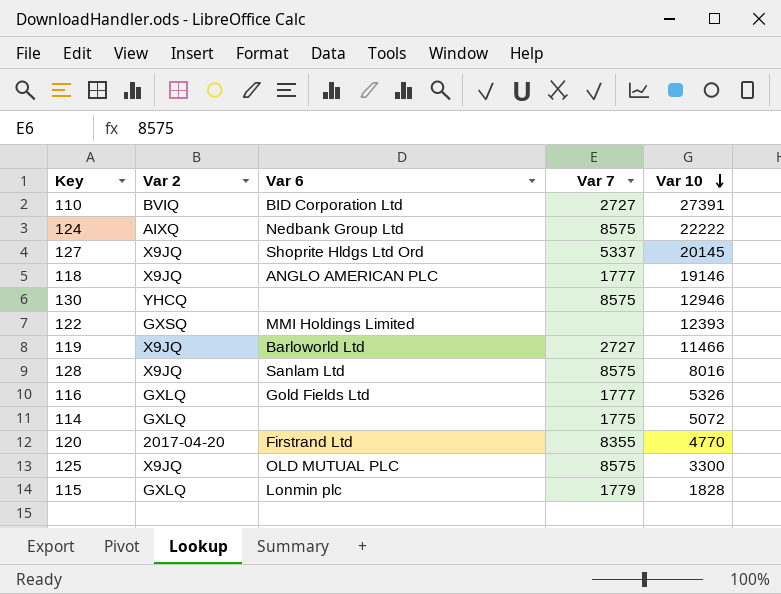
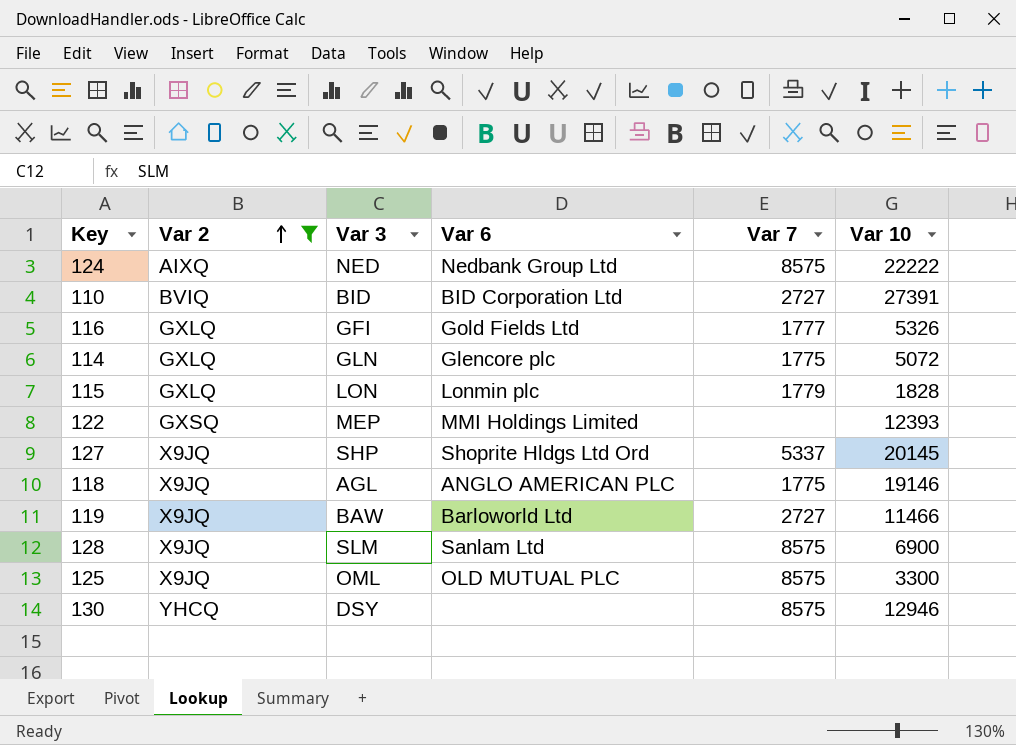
filter: none -> Var 2 != 2017-04-20
row order: Var 10 descending -> Var 2 ascending
column Var 3 | position: none -> 3
114 | Var 6: none -> Glencore plc
118 | Var 7: 1777 -> 1775
128 | Var 10: 8016 -> 6900

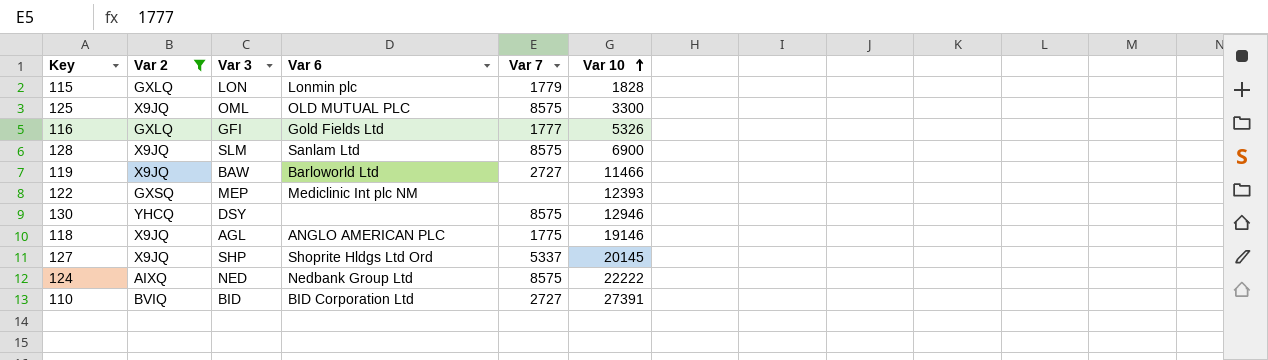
row order: Var 2 ascending -> Var 10 ascending
row 114: GXLQ | GLN | Glencore plc | 1775 | 5072 -> none
122 | Var 6: MMI Holdings Limited -> Mediclinic Int plc NM

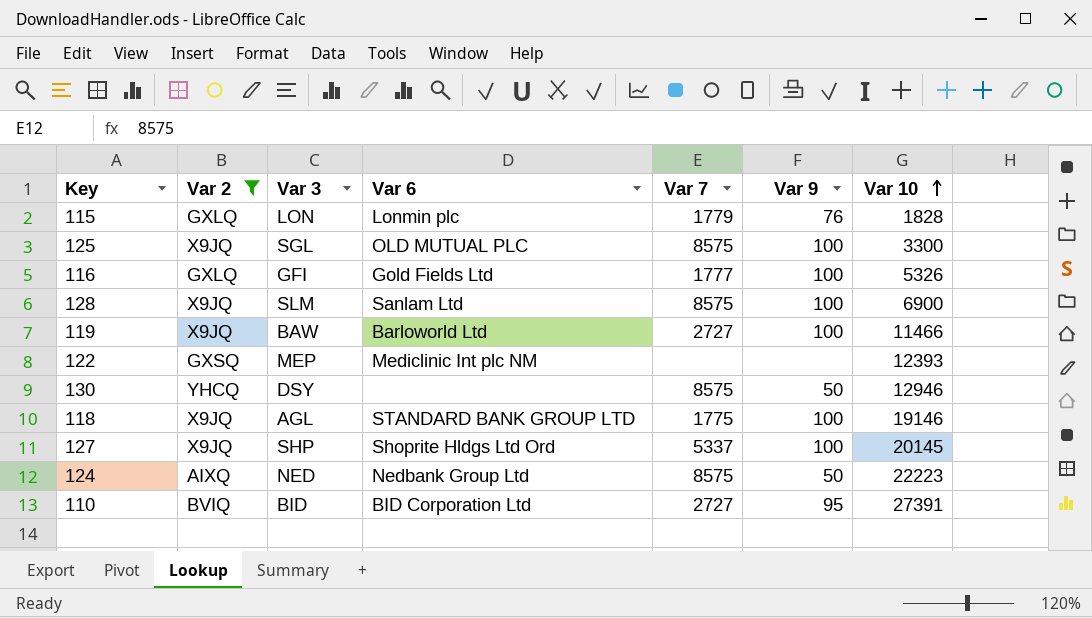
column Var 9 | position: none -> 6
125 | Var 3: OML -> SGL
118 | Var 6: ANGLO AMERICAN PLC -> STANDARD BANK GROUP LTD
124 | Var 10: 22222 -> 22223

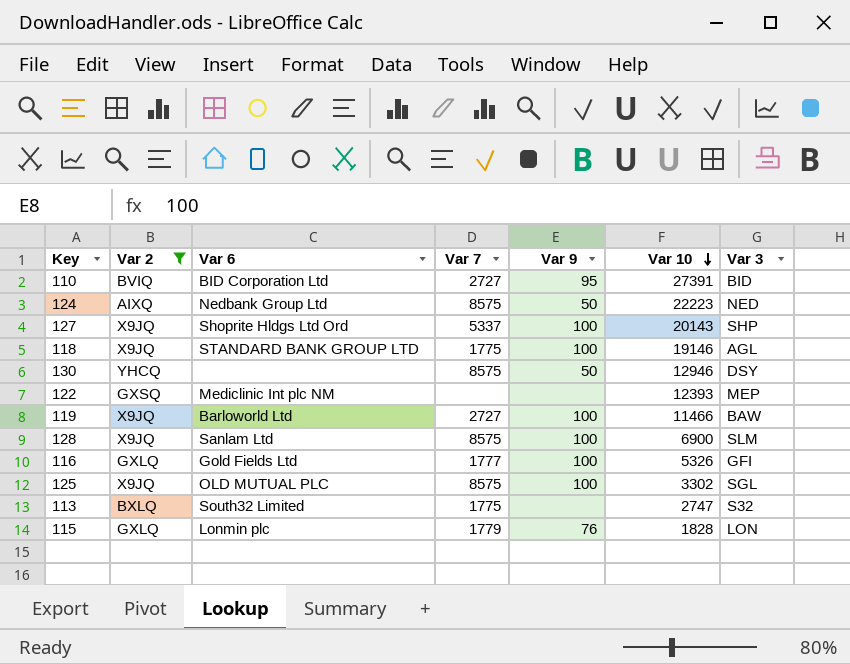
row order: Var 10 ascending -> Var 10 descending
column Var 3 | position: 3 -> 7
127 | Var 10: 20145 -> 20143
125 | Var 10: 3300 -> 3302
row 113: none -> BXLQ | South32 Limited | 1775 | none | 2747 | S32

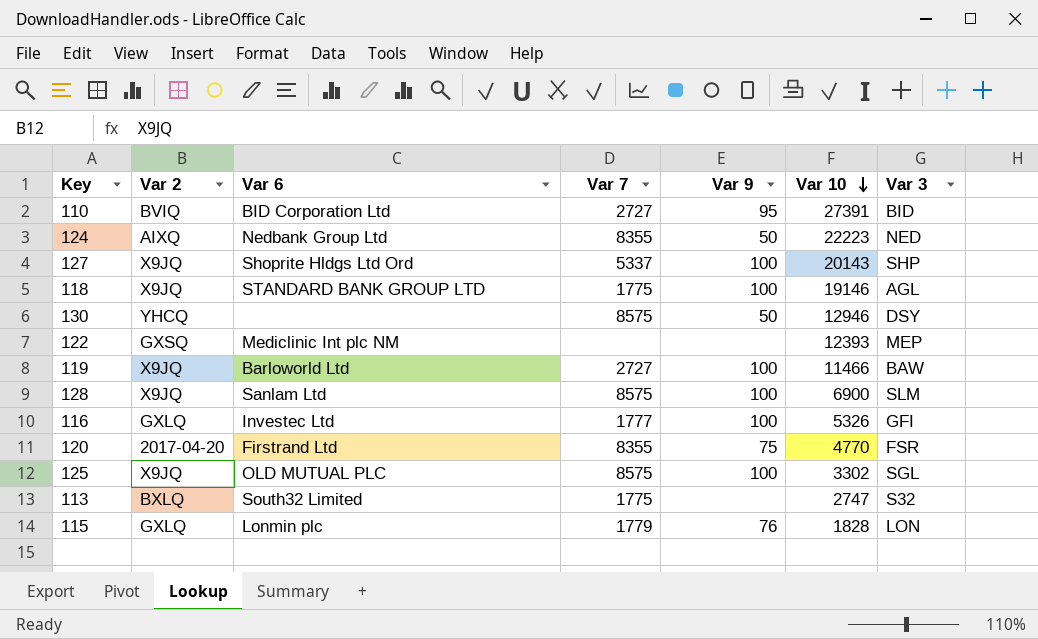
filter: Var 2 != 2017-04-20 -> none
124 | Var 7: 8575 -> 8355
116 | Var 6: Gold Fields Ltd -> Investec Ltd

